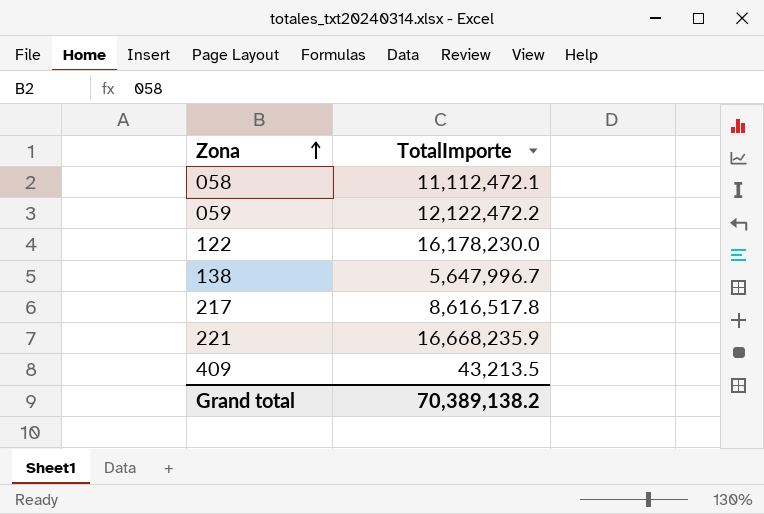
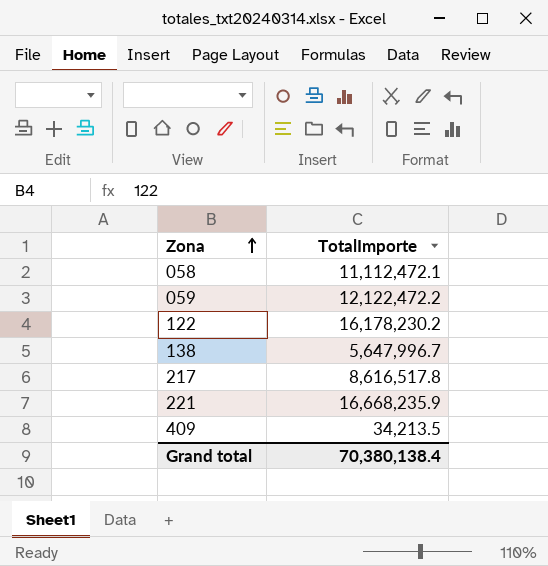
122 | TotalImporte: 16,178,230.0 -> 16,178,230.2
409 | TotalImporte: 43,213.5 -> 34,213.5
Grand total | TotalImporte: 70,389,138.2 -> 70,380,138.4

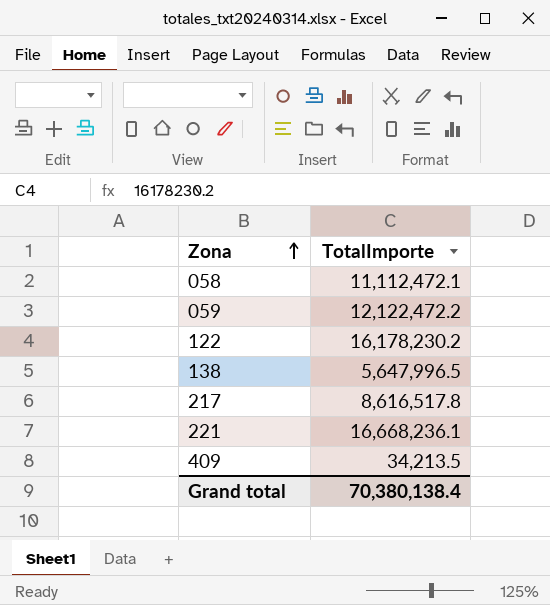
138 | TotalImporte: 5,647,996.7 -> 5,647,996.5
221 | TotalImporte: 16,668,235.9 -> 16,668,236.1

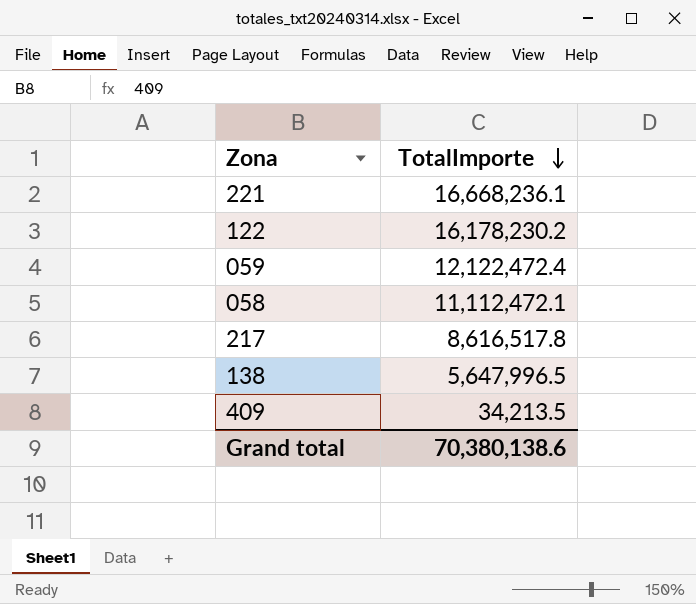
row order: Zona ascending -> TotalImporte descending
059 | TotalImporte: 12,122,472.2 -> 12,122,472.4
Grand total | TotalImporte: 70,380,138.4 -> 70,380,138.6

